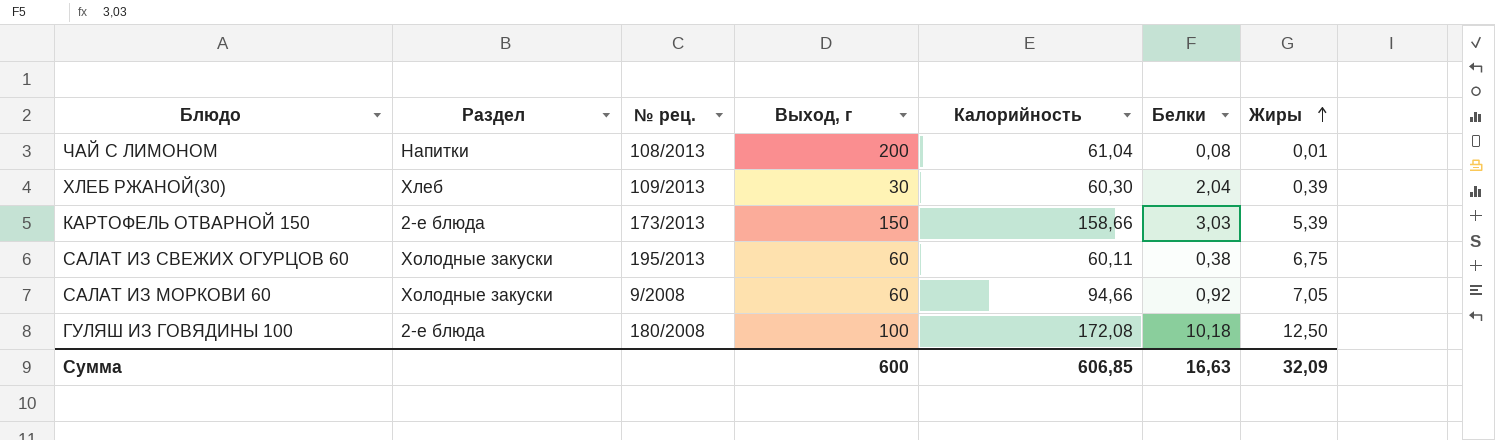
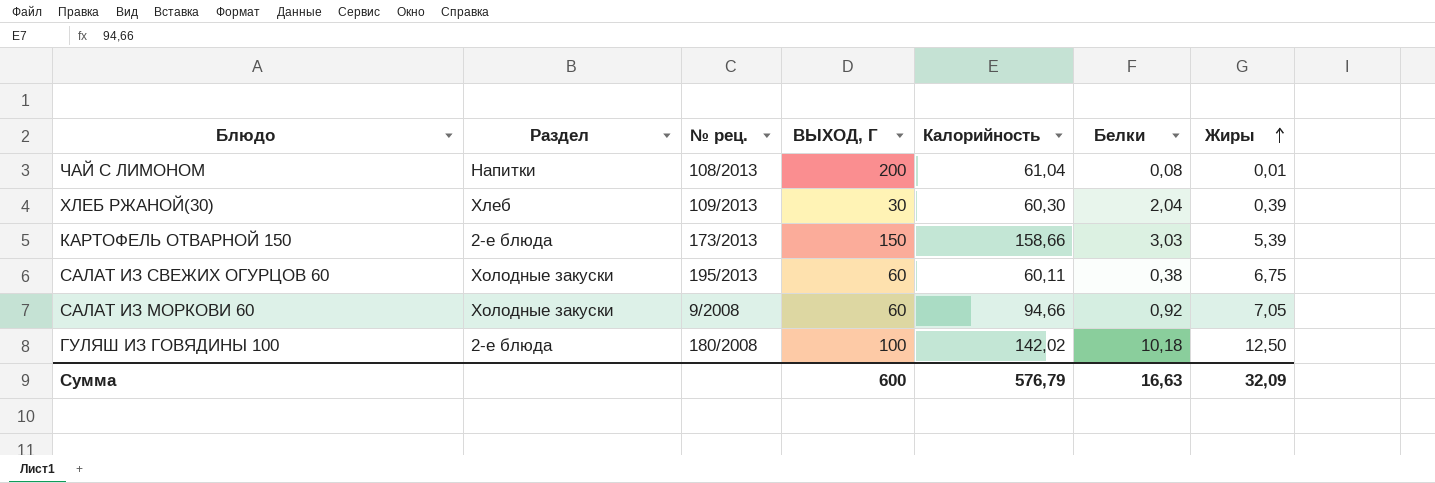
column name: Выход, г -> ВЫХОД, Г
ГУЛЯШ ИЗ ГОВЯДИНЫ 100 | Калорийность: 172,08 -> 142,02
Сумма | Калорийность: 606,85 -> 576,79

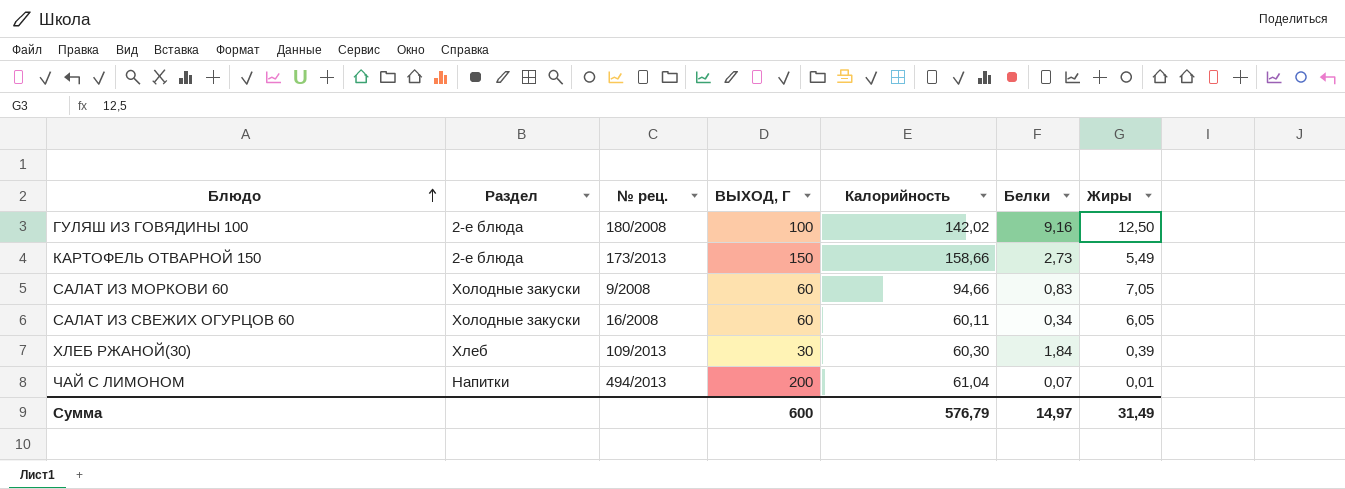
row order: Жиры ascending -> Блюдо ascending
ГУЛЯШ ИЗ ГОВЯДИНЫ 100 | Белки: 10,18 -> 9,16
КАРТОФЕЛЬ ОТВАРНОЙ 150 | Белки: 3,03 -> 2,73
КАРТОФЕЛЬ ОТВАРНОЙ 150 | Жиры: 5,39 -> 5,49
САЛАТ ИЗ МОРКОВИ 60 | Белки: 0,92 -> 0,83
САЛАТ ИЗ СВЕЖИХ ОГУРЦОВ 60 | № рец.: 195/2013 -> 16/2008
САЛАТ ИЗ СВЕЖИХ ОГУРЦОВ 60 | Белки: 0,38 -> 0,34
САЛАТ ИЗ СВЕЖИХ ОГУРЦОВ 60 | Жиры: 6,75 -> 6,05
ХЛЕБ РЖАНОЙ(30) | Белки: 2,04 -> 1,84
ЧАЙ С ЛИМОНОМ | № рец.: 108/2013 -> 494/2013
ЧАЙ С ЛИМОНОМ | Белки: 0,08 -> 0,07
Сумма | Белки: 16,63 -> 14,97
Сумма | Жиры: 32,09 -> 31,49

